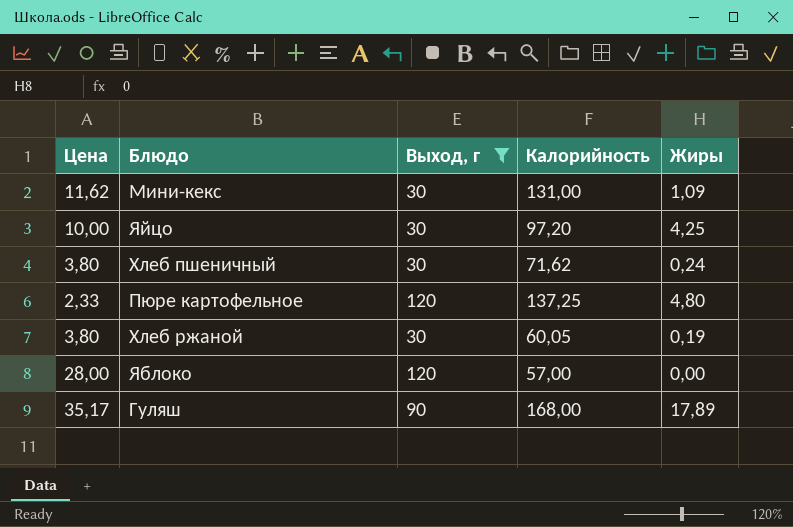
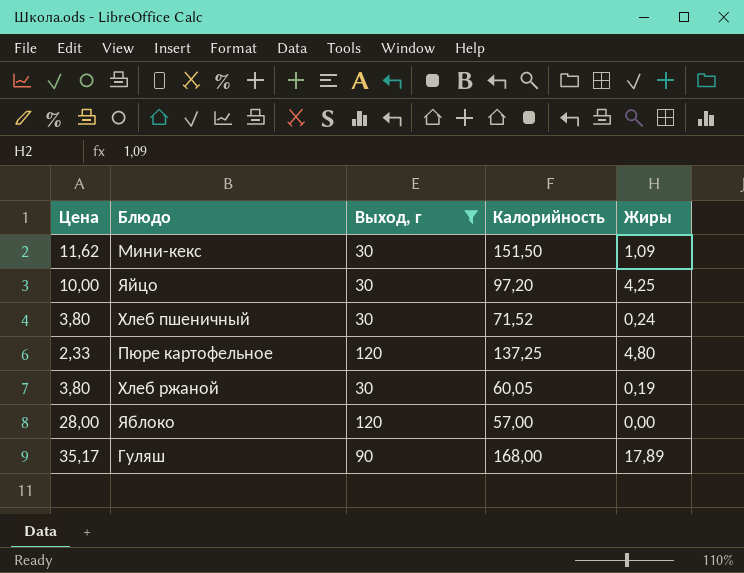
Мини-кекс | Калорийность: 131,00 -> 151,50
Хлеб пшеничный | Калорийность: 71,62 -> 71,52

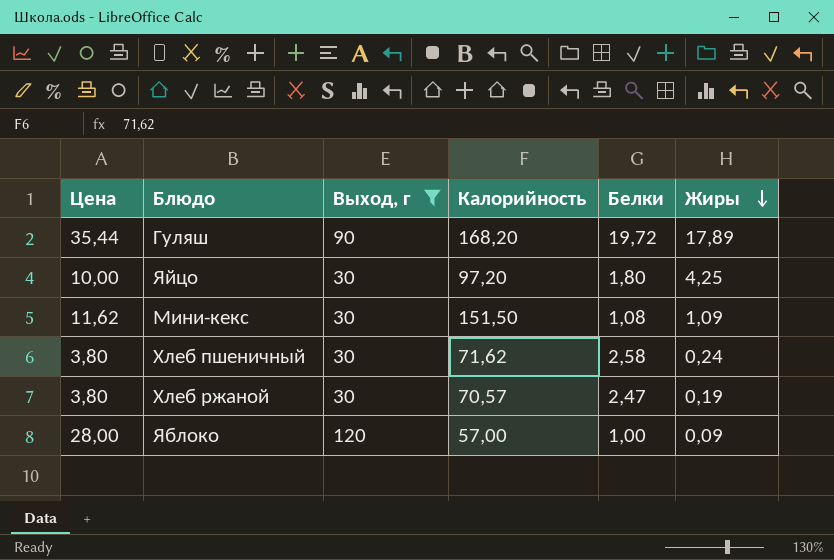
row order: none -> Жиры descending
column Белки | position: none -> 5
row Пюре картофельное: 2,33 | 120 | 137,25 | 4,80 -> none
Гуляш | Цена: 35,17 -> 35,44
Гуляш | Калорийность: 168,00 -> 168,20
Хлеб пшеничный | Калорийность: 71,52 -> 71,62
Хлеб ржаной | Калорийность: 60,05 -> 70,57
Яблоко | Жиры: 0,00 -> 0,09

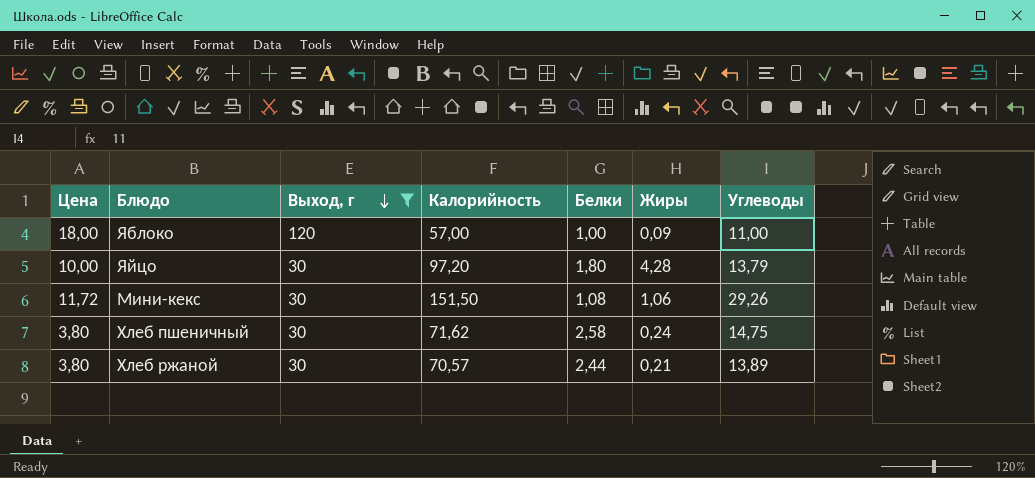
row order: Жиры descending -> Выход, г descending
column Углеводы | position: none -> 7
row Гуляш: 35,44 | 90 | 168,20 | 19,72 | 17,89 -> none
Яблоко | Цена: 28,00 -> 18,00
Яйцо | Жиры: 4,25 -> 4,28
Мини-кекс | Цена: 11,62 -> 11,72
Мини-кекс | Жиры: 1,09 -> 1,06
Хлеб ржаной | Белки: 2,47 -> 2,44
Хлеб ржаной | Жиры: 0,19 -> 0,21

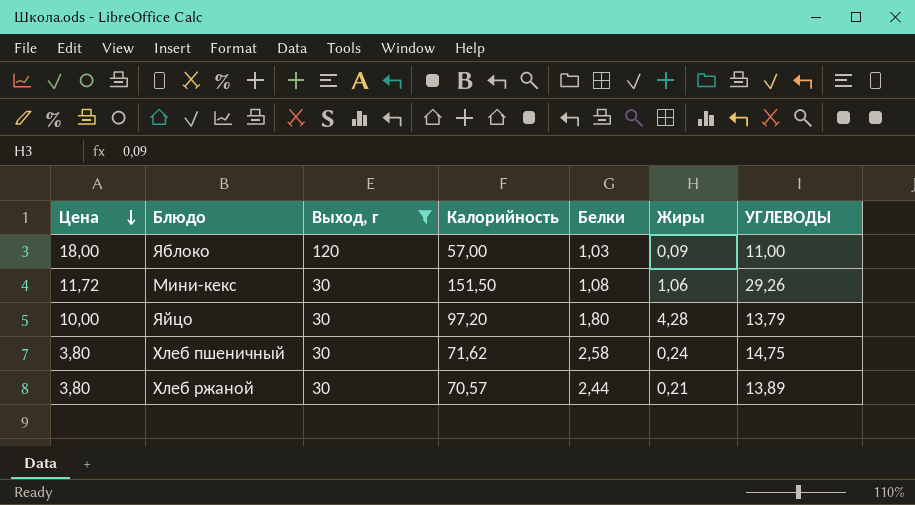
row order: Выход, г descending -> Цена descending
column name: Углеводы -> УГЛЕВОДЫ
Яблоко | Белки: 1,00 -> 1,03

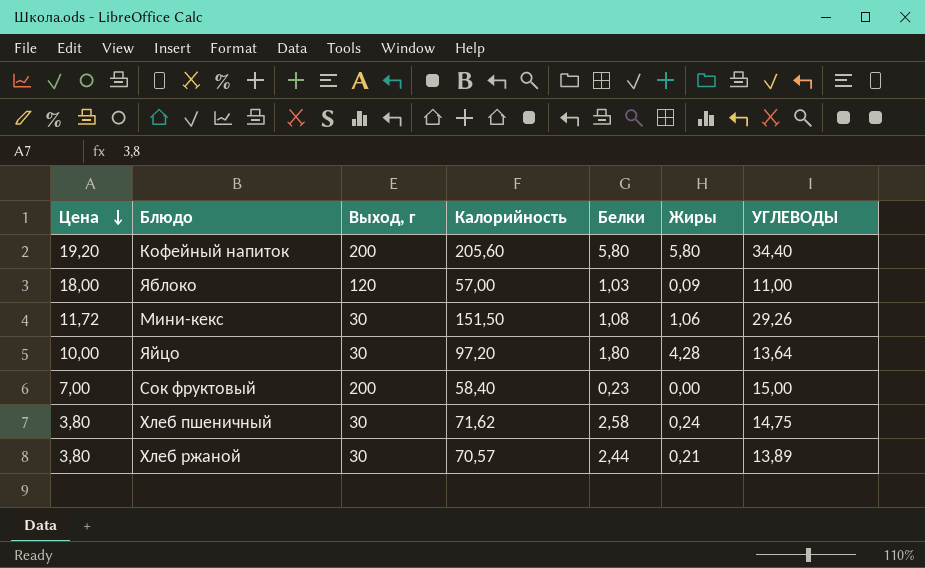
filter: Выход, г != 200 -> none
Яйцо | УГЛЕВОДЫ: 13,79 -> 13,64

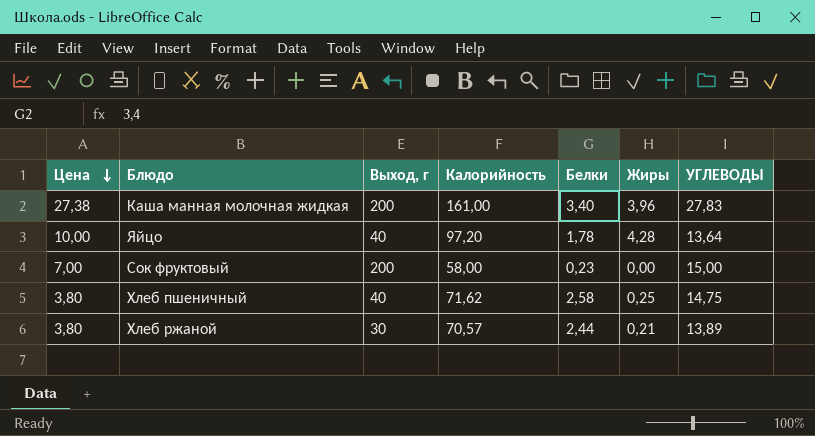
row Кофейный напиток: 19,20 | 200 | 205,60 | 5,80 | 5,80 | 34,40 -> none
row Яблоко: 18,00 | 120 | 57,00 | 1,03 | 0,09 | 11,00 -> none
row Мини-кекс: 11,72 | 30 | 151,50 | 1,08 | 1,06 | 29,26 -> none
row Каша манная молочная жидкая: none -> 27,38 | 200 | 161,00 | 3,40 | 3,96 | 27,83
Яйцо | Выход, г: 30 -> 40
Яйцо | Белки: 1,80 -> 1,78
Сок фруктовый | Калорийность: 58,40 -> 58,00
Хлеб пшеничный | Выход, г: 30 -> 40
Хлеб пшеничный | Жиры: 0,24 -> 0,25

